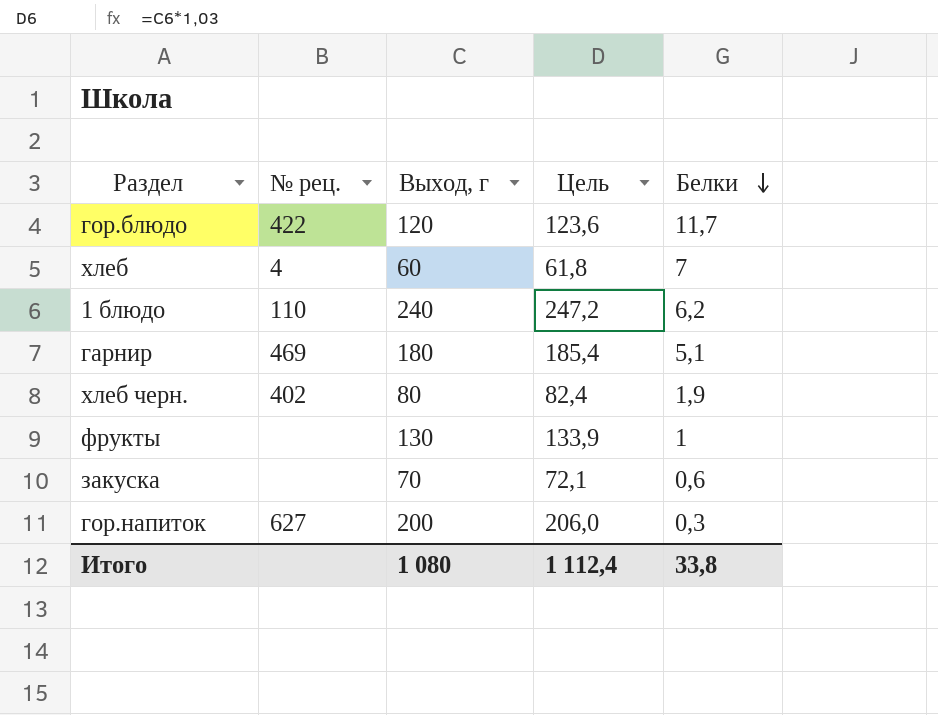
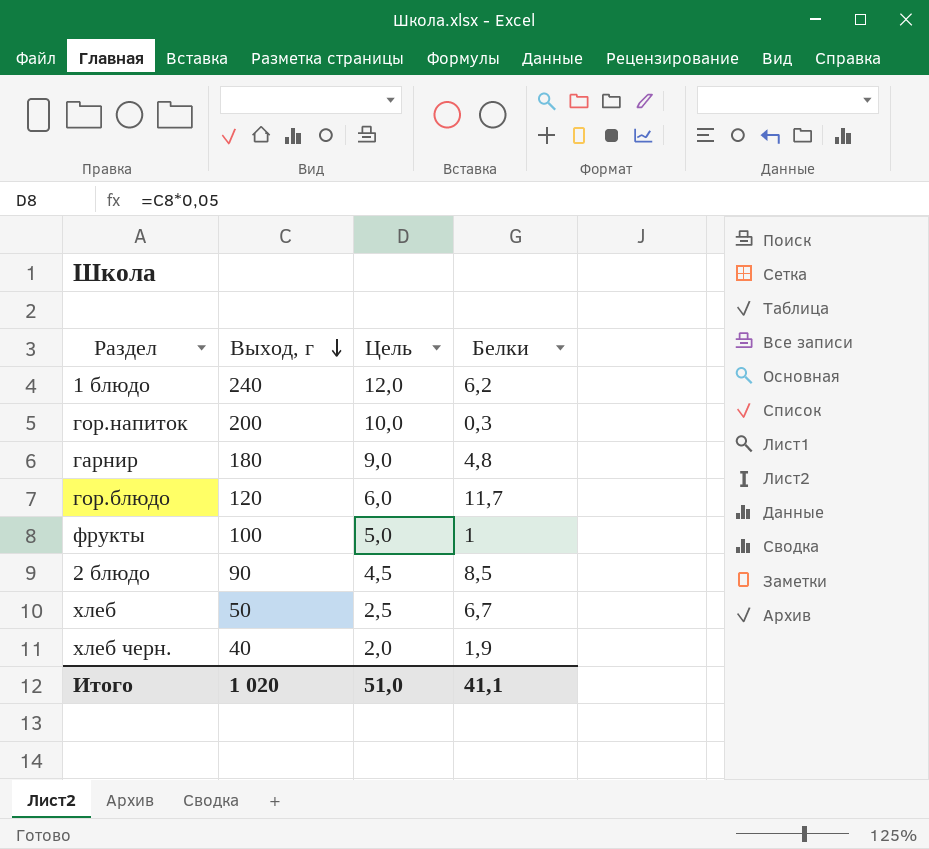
row order: Белки descending -> Выход, г descending
column № рец. | position: 2 -> none
column Цель | formula: [Выход, г] * 1,03 -> [Выход, г] * 0,05
row закуска: none | 70 | 72,1 | 0,6 -> none
гарнир | Белки: 5,1 -> 4,8
фрукты | Выход, г: 130 -> 100
row 2 блюдо: none -> 90 | 4,5 | 8,5
хлеб | Выход, г: 60 -> 50
хлеб | Белки: 7 -> 6,7
хлеб черн. | Выход, г: 80 -> 40
Итого | Выход, г: 1 080 -> 1 020
Итого | Цель: 1 112,4 -> 51,0
Итого | Белки: 33,8 -> 41,1

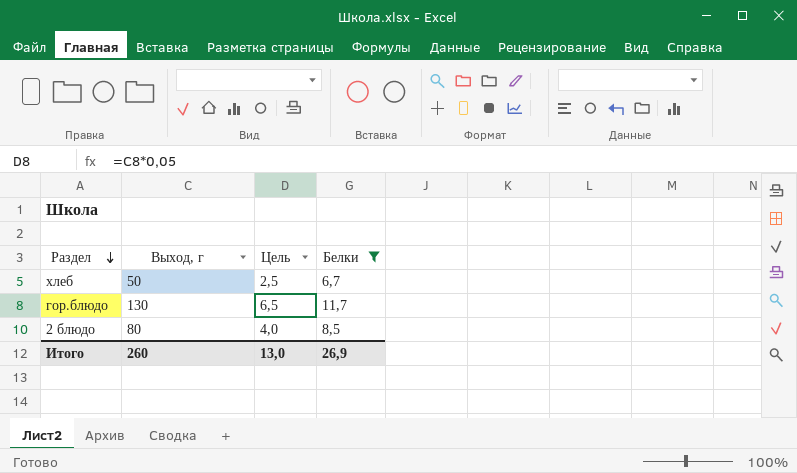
filter: none -> Белки >= 6,7
row order: Выход, г descending -> Раздел descending
гор.блюдо | Выход, г: 120 -> 130
гор.блюдо | Цель: 6,0 -> 6,5
2 блюдо | Выход, г: 90 -> 80
2 блюдо | Цель: 4,5 -> 4,0
Итого | Выход, г: 1 020 -> 260
Итого | Цель: 51,0 -> 13,0
Итого | Белки: 41,1 -> 26,9

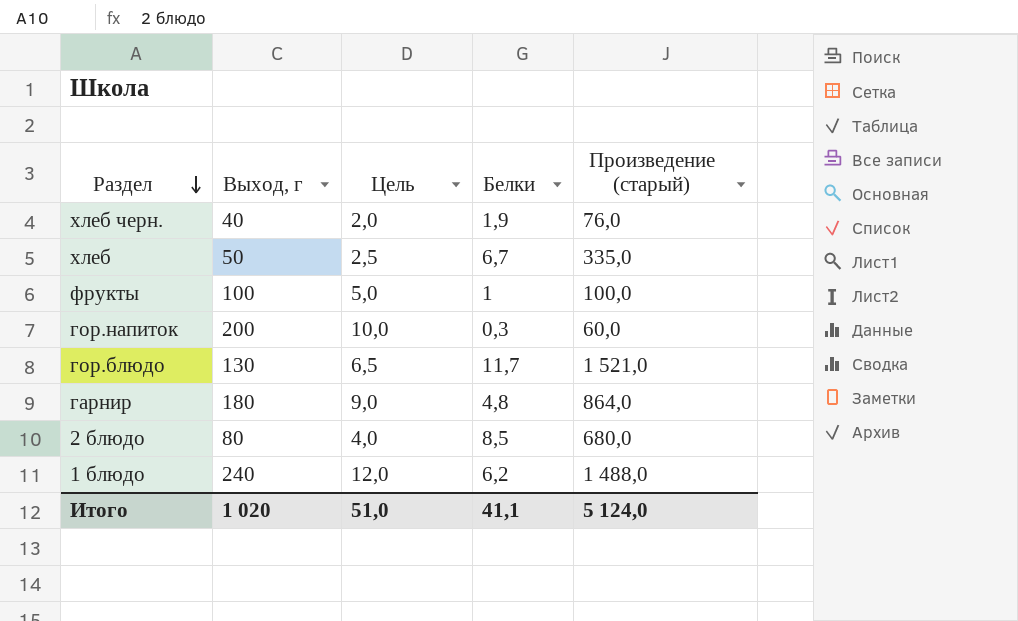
filter: Белки >= 6,7 -> none
column Произведение (старый) | formula: none -> [Выход, г] * [Белки]
Итого | Выход, г: 260 -> 1 020
Итого | Цель: 13,0 -> 51,0
Итого | Белки: 26,9 -> 41,1

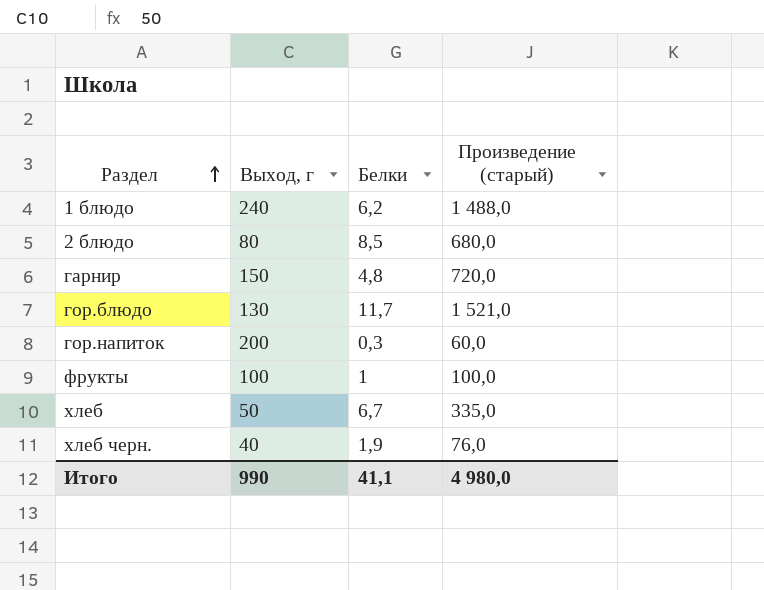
row order: Раздел descending -> Раздел ascending
column Цель | formula: [Выход, г] * 0,05 -> none
гарнир | Выход, г: 180 -> 150
гарнир | Произведение (старый): 864,0 -> 720,0
Итого | Выход, г: 1 020 -> 990
Итого | Произведение (старый): 5 124,0 -> 4 980,0

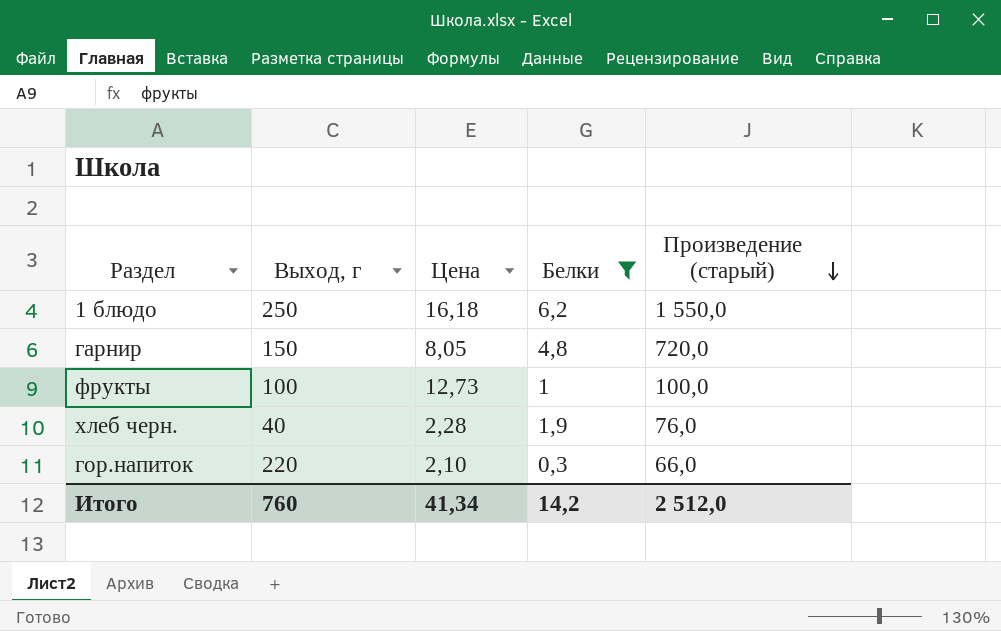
filter: none -> Белки <= 6,2
row order: Раздел ascending -> Произведение (старый) descending
column Цена | position: none -> 3
1 блюдо | Выход, г: 240 -> 250
1 блюдо | Произведение (старый): 1 488,0 -> 1 550,0
гор.напиток | Выход, г: 200 -> 220
гор.напиток | Произведение (старый): 60,0 -> 66,0
Итого | Выход, г: 990 -> 760
Итого | Белки: 41,1 -> 14,2
Итого | Произведение (старый): 4 980,0 -> 2 512,0

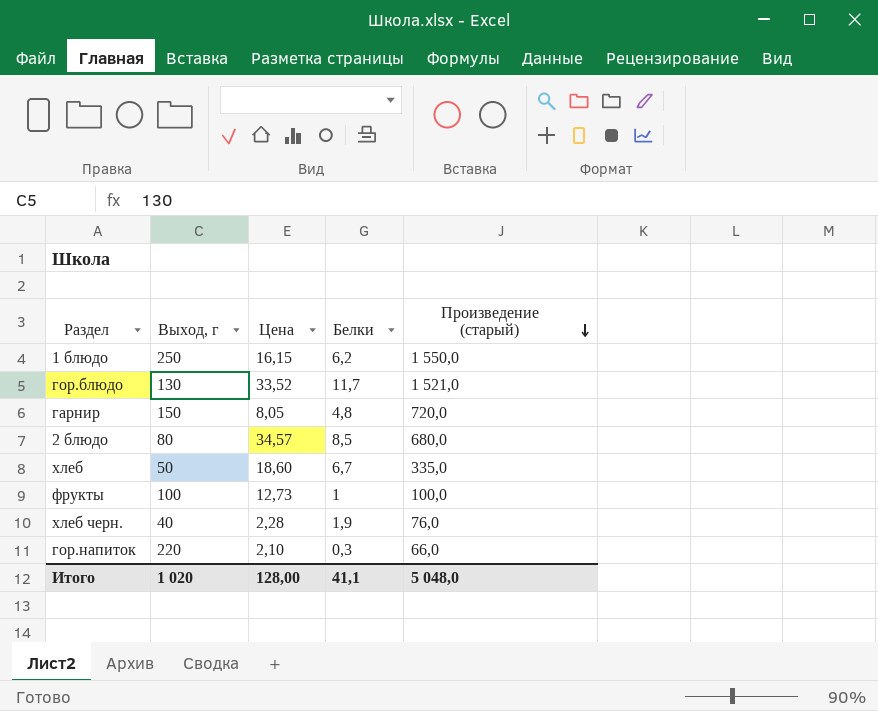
filter: Белки <= 6,2 -> none
1 блюдо | Цена: 16,18 -> 16,15
Итого | Выход, г: 760 -> 1 020
Итого | Цена: 41,34 -> 128,00
Итого | Белки: 14,2 -> 41,1
Итого | Произведение (старый): 2 512,0 -> 5 048,0

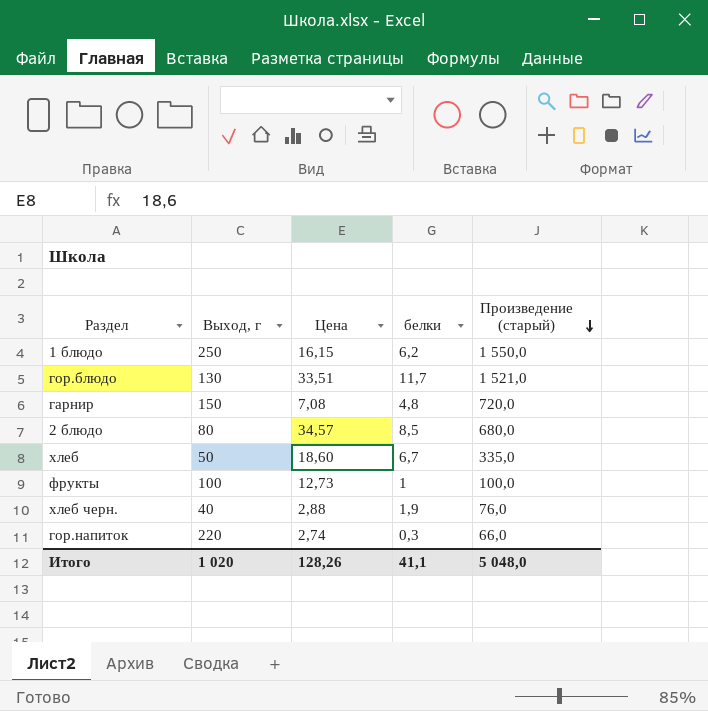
column name: Белки -> белки
гор.блюдо | Цена: 33,52 -> 33,51
гарнир | Цена: 8,05 -> 7,08
хлеб черн. | Цена: 2,28 -> 2,88
гор.напиток | Цена: 2,10 -> 2,74
Итого | Цена: 128,00 -> 128,26

